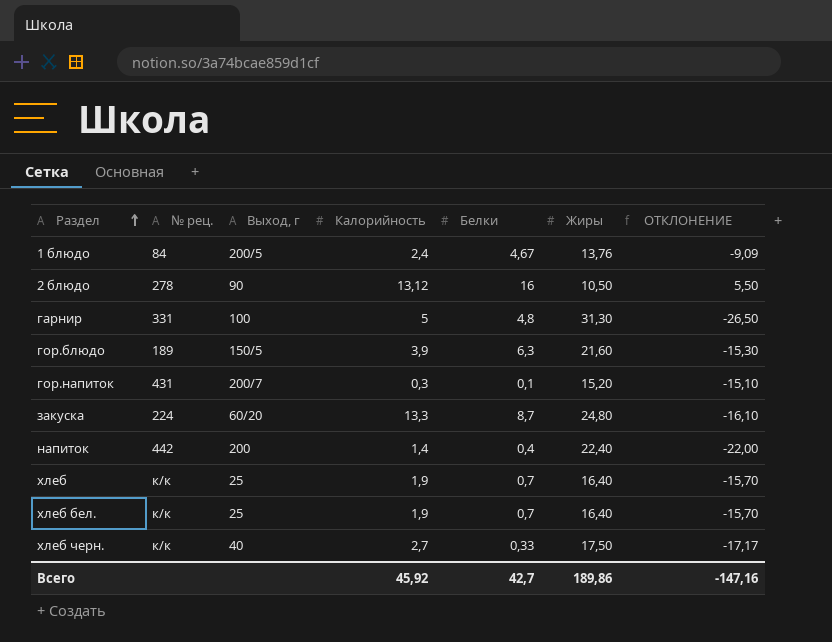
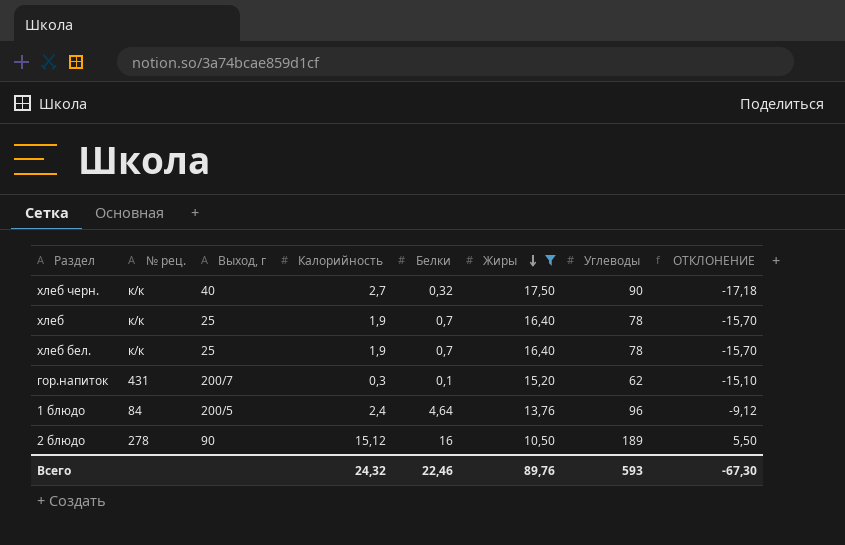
filter: none -> Жиры <= 17,50
row order: Раздел ascending -> Жиры descending
column Углеводы | position: none -> 7
хлеб черн. | Белки: 0,33 -> 0,32
хлеб черн. | ОТКЛОНЕНИЕ: -17,17 -> -17,18
1 блюдо | Белки: 4,67 -> 4,64
1 блюдо | ОТКЛОНЕНИЕ: -9,09 -> -9,12
2 блюдо | Калорийность: 13,12 -> 15,12
Всего | Калорийность: 45,92 -> 24,32
Всего | Белки: 42,7 -> 22,46
Всего | Жиры: 189,86 -> 89,76
Всего | ОТКЛОНЕНИЕ: -147,16 -> -67,30

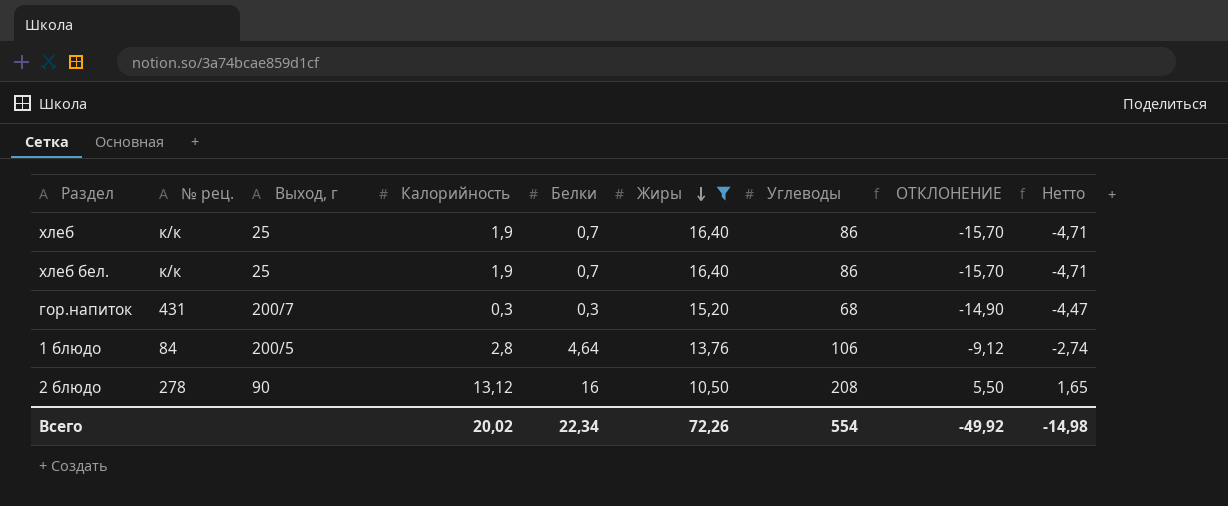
column Нетто | formula: none -> [ОТКЛОНЕНИЕ] * 0,3
row хлеб черн.: к/к | 40 | 2,7 | 0,32 | 17,50 | 90 | -17,18 -> none
хлеб | Углеводы: 78 -> 86
хлеб бел. | Углеводы: 78 -> 86
гор.напиток | Белки: 0,1 -> 0,3
гор.напиток | Углеводы: 62 -> 68
гор.напиток | ОТКЛОНЕНИЕ: -15,10 -> -14,90
1 блюдо | Калорийность: 2,4 -> 2,8
1 блюдо | Углеводы: 96 -> 106
2 блюдо | Калорийность: 15,12 -> 13,12
2 блюдо | Углеводы: 189 -> 208
Всего | Калорийность: 24,32 -> 20,02
Всего | Белки: 22,46 -> 22,34
Всего | Жиры: 89,76 -> 72,26
Всего | Углеводы: 593 -> 554
Всего | ОТКЛОНЕНИЕ: -67,30 -> -49,92

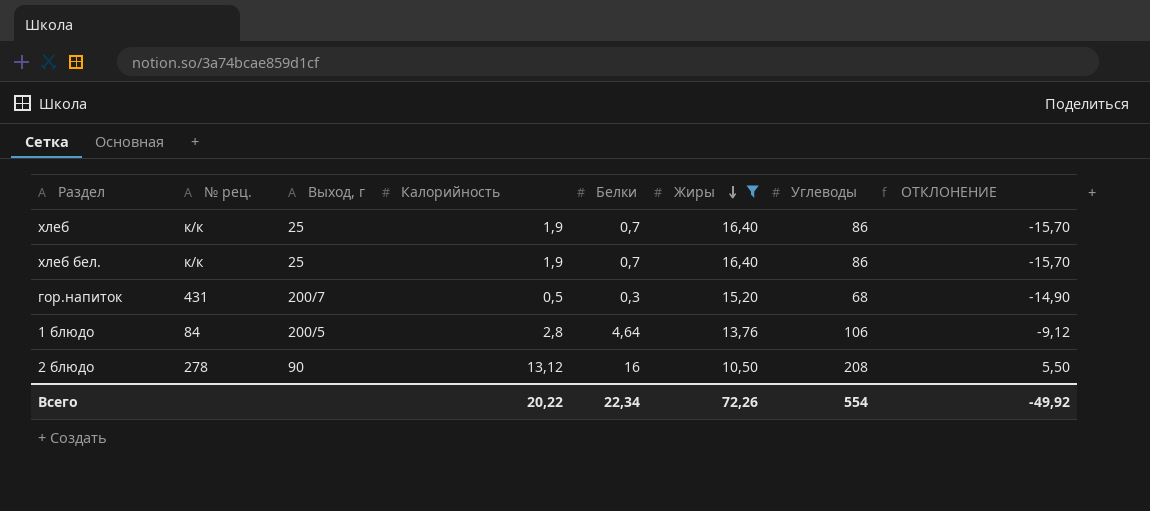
column Нетто | formula: [ОТКЛОНЕНИЕ] * 0,3 -> none
гор.напиток | Калорийность: 0,3 -> 0,5
Всего | Калорийность: 20,02 -> 20,22

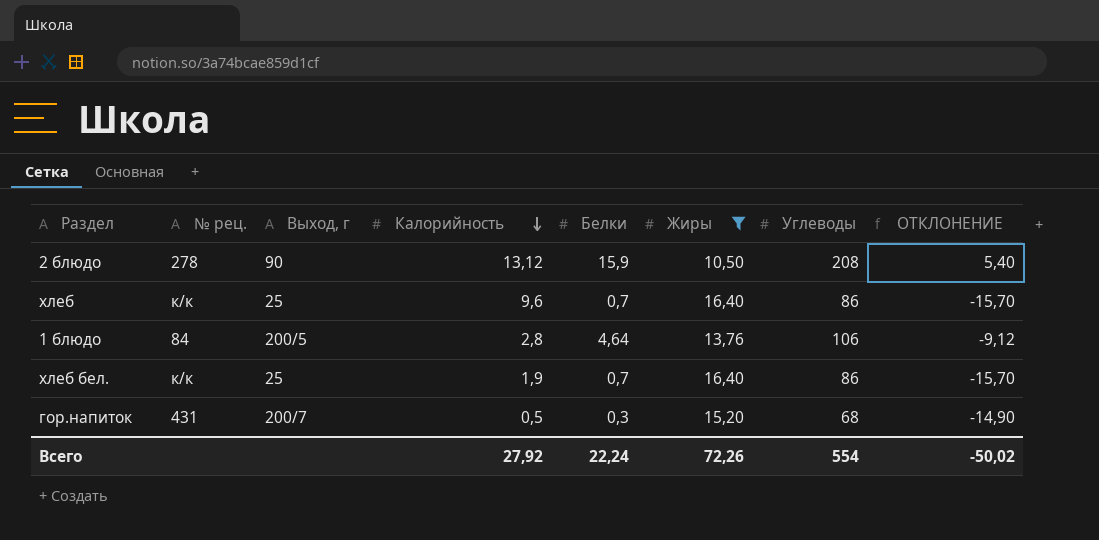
row order: Жиры descending -> Калорийность descending
2 блюдо | Белки: 16 -> 15,9
2 блюдо | ОТКЛОНЕНИЕ: 5,50 -> 5,40
хлеб | Калорийность: 1,9 -> 9,6
Всего | Калорийность: 20,22 -> 27,92
Всего | Белки: 22,34 -> 22,24
Всего | ОТКЛОНЕНИЕ: -49,92 -> -50,02

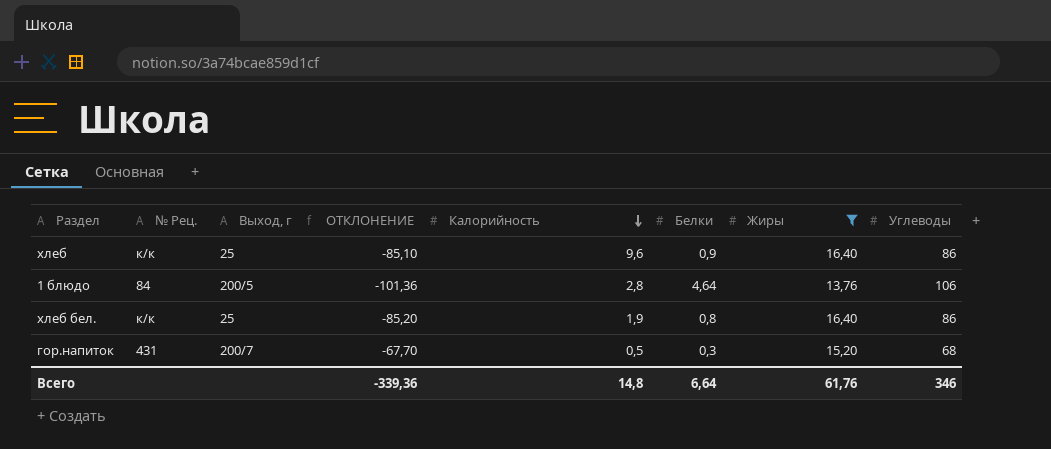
column name: № рец. -> № Рец.
column ОТКЛОНЕНИЕ | formula: [Белки] - [Жиры] -> [Белки] - [Углеводы]
column ОТКЛОНЕНИЕ | position: 8 -> 4
row 2 блюдо: 278 | 90 | 13,12 | 15,9 | 10,50 | 208 | 5,40 -> none
хлеб | Белки: 0,7 -> 0,9
хлеб бел. | Белки: 0,7 -> 0,8
Всего | ОТКЛОНЕНИЕ: -50,02 -> -339,36
Всего | Калорийность: 27,92 -> 14,8
Всего | Белки: 22,24 -> 6,64
Всего | Жиры: 72,26 -> 61,76
Всего | Углеводы: 554 -> 346

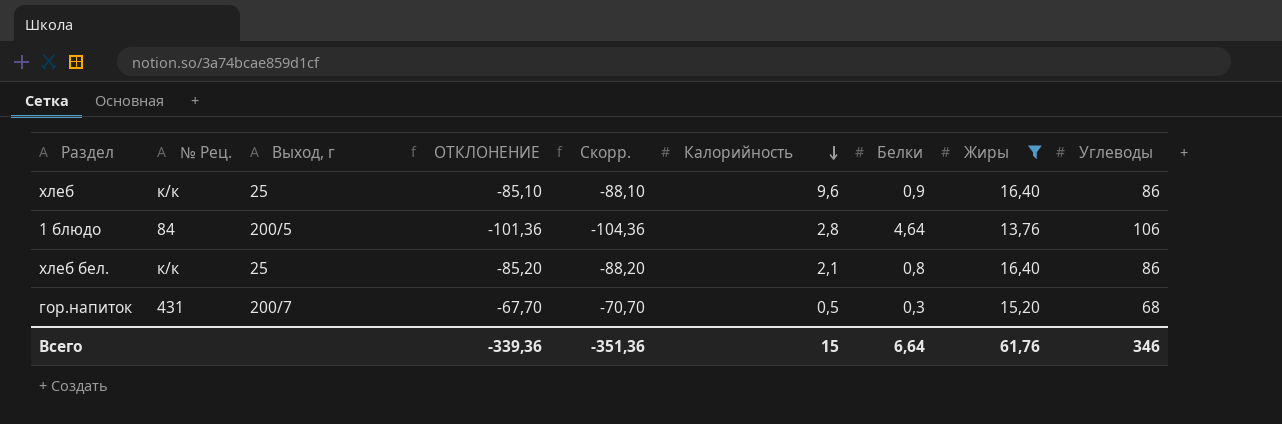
column Скорр. | formula: none -> [ОТКЛОНЕНИЕ] - 3
хлеб бел. | Калорийность: 1,9 -> 2,1
Всего | Калорийность: 14,8 -> 15

